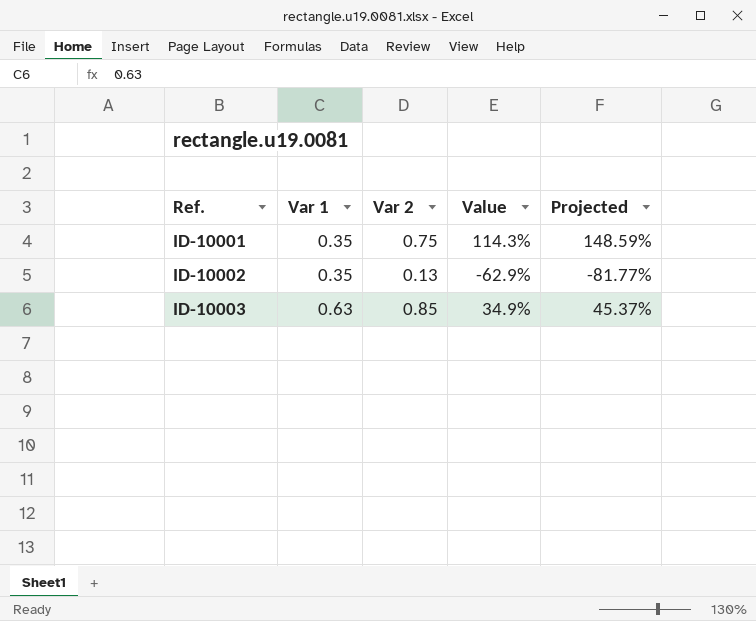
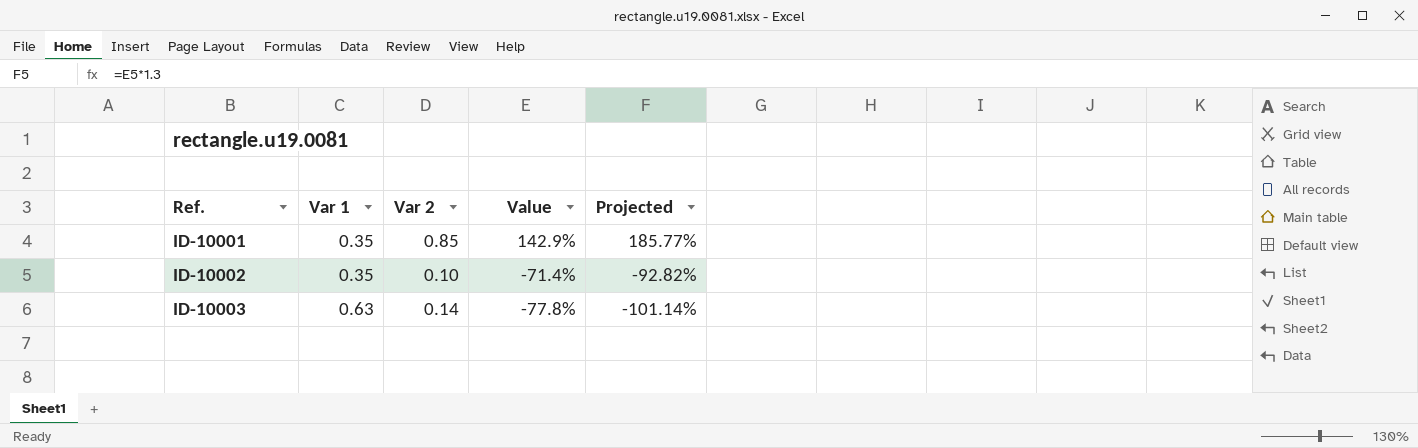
ID-10001 | Var 2: 0.75 -> 0.85
ID-10001 | Value: 114.3% -> 142.9%
ID-10001 | Projected: 148.59% -> 185.77%
ID-10002 | Var 2: 0.13 -> 0.10
ID-10002 | Value: -62.9% -> -71.4%
ID-10002 | Projected: -81.77% -> -92.82%
ID-10003 | Var 2: 0.85 -> 0.14
ID-10003 | Value: 34.9% -> -77.8%
ID-10003 | Projected: 45.37% -> -101.14%

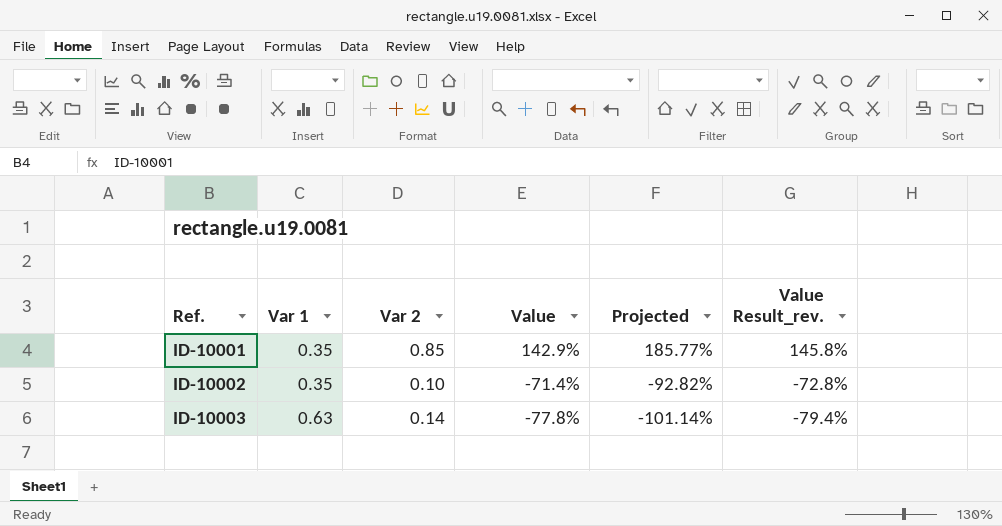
column Value Result_rev. | formula: none -> [Value] * 1.02

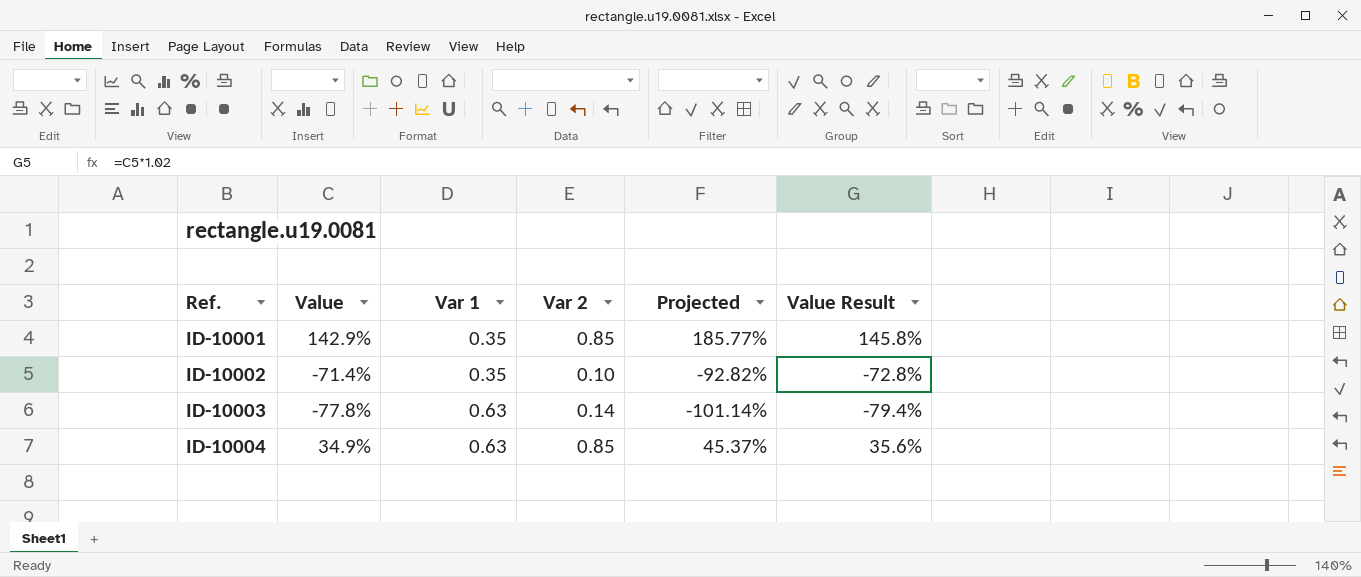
column Value | position: 4 -> 2
column name: Value Result_rev. -> Value Result
row ID-10004: none -> 34.9% | 0.63 | 0.85 | 45.37% | 35.6%

